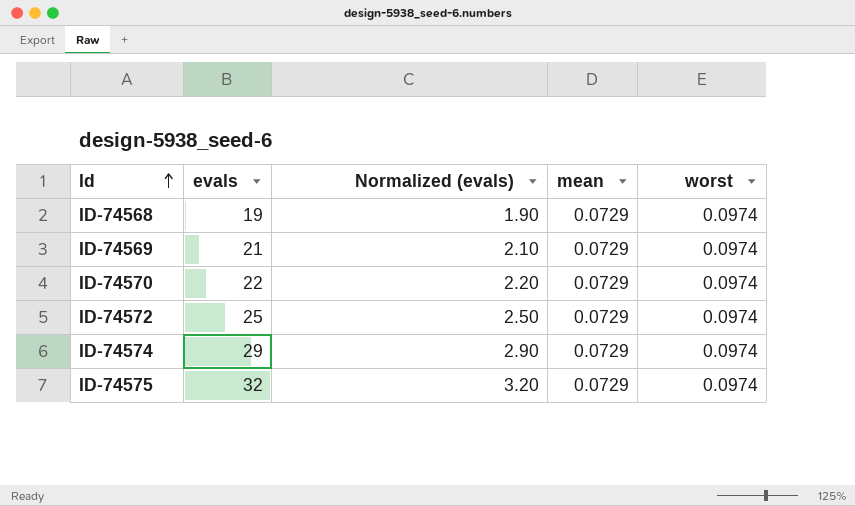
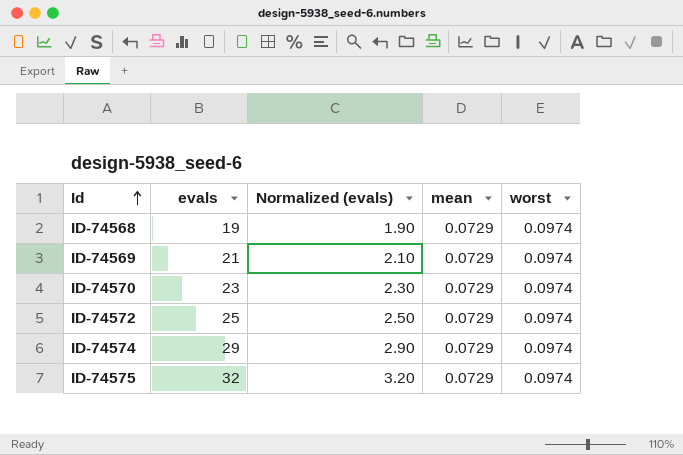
ID-74570 | evals: 22 -> 23
ID-74570 | Normalized (evals): 2.20 -> 2.30

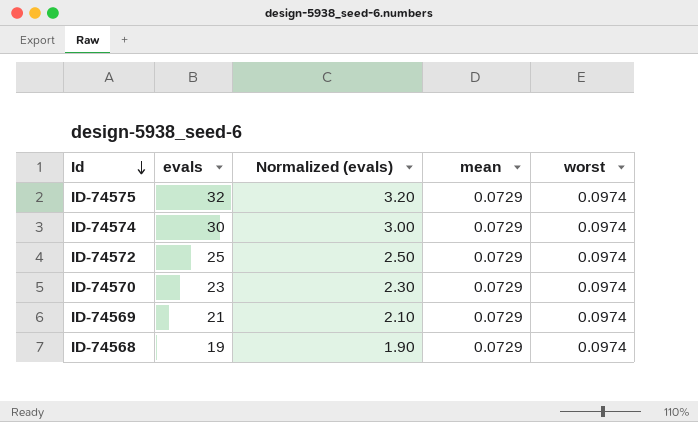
row order: Id ascending -> Id descending
ID-74574 | evals: 29 -> 30
ID-74574 | Normalized (evals): 2.90 -> 3.00

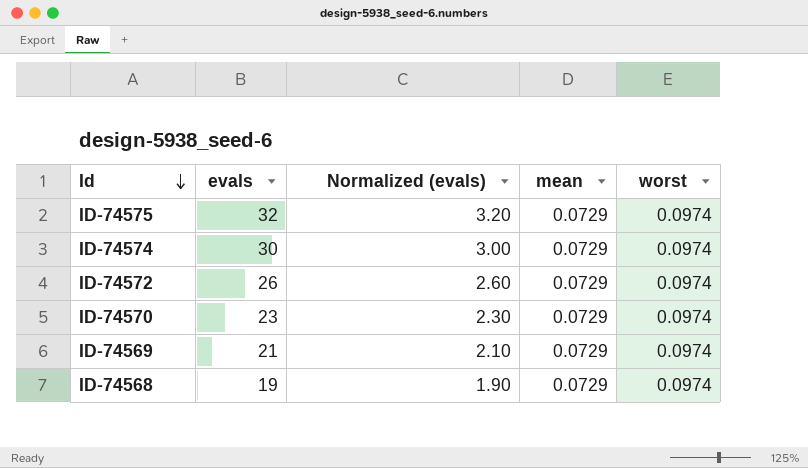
ID-74572 | evals: 25 -> 26
ID-74572 | Normalized (evals): 2.50 -> 2.60

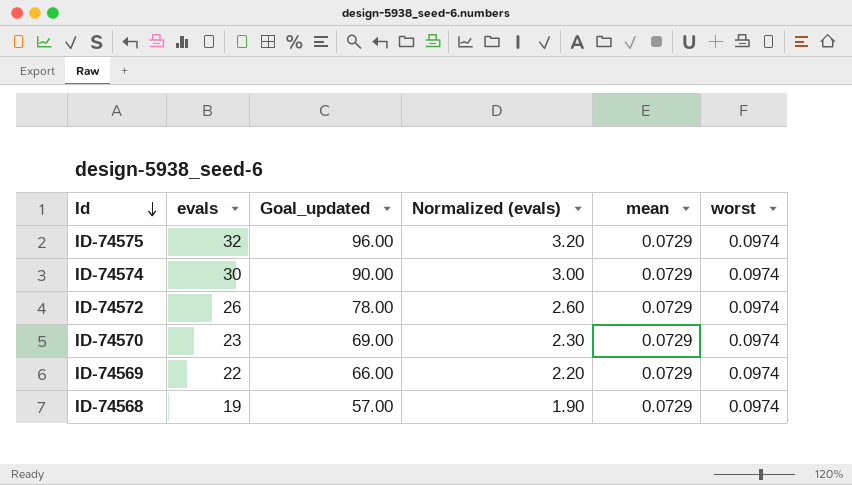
column Goal_updated | formula: none -> [evals] * 3
ID-74569 | evals: 21 -> 22
ID-74569 | Normalized (evals): 2.10 -> 2.20

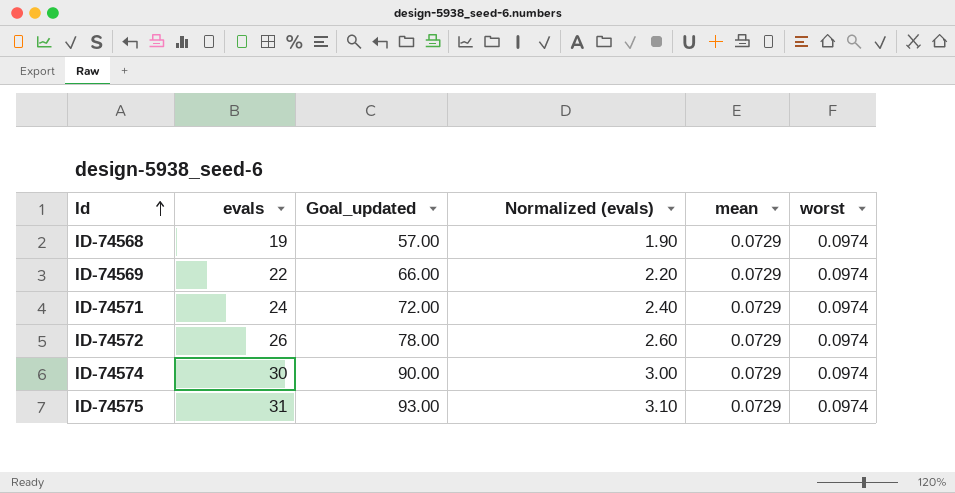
row order: Id descending -> Id ascending
row ID-74570: 23 | 69.00 | 2.30 | 0.0729 | 0.0974 -> none
row ID-74571: none -> 24 | 72.00 | 2.40 | 0.0729 | 0.0974
ID-74575 | evals: 32 -> 31
ID-74575 | Goal_updated: 96.00 -> 93.00
ID-74575 | Normalized (evals): 3.20 -> 3.10

